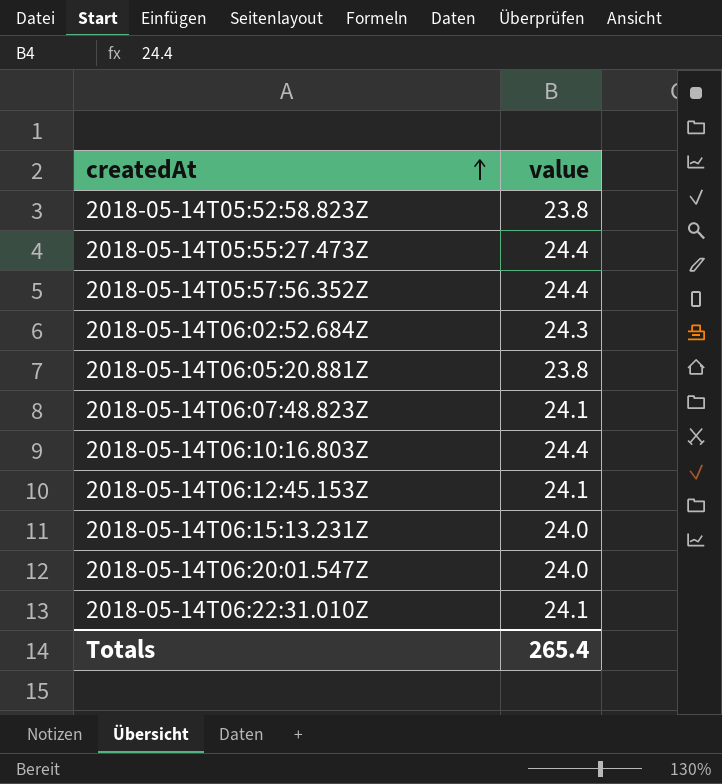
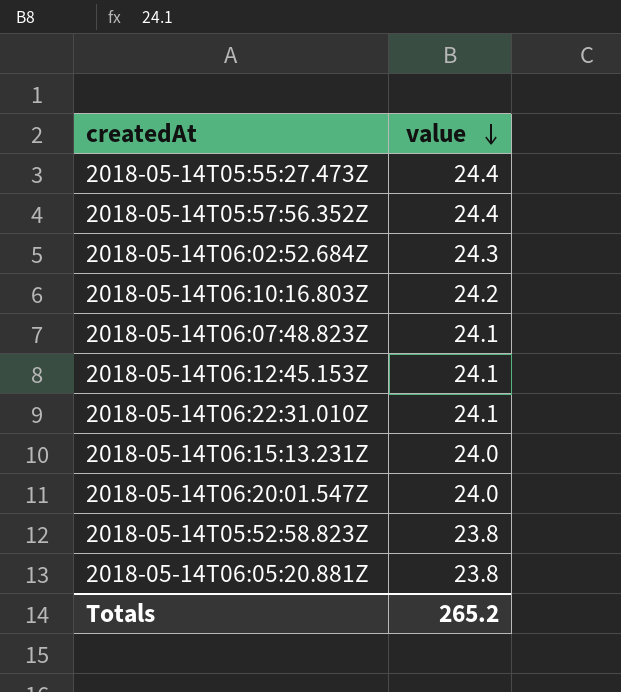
row order: createdAt ascending -> value descending
2018-05-14T06:10:16.803Z | value: 24.4 -> 24.2
Totals | value: 265.4 -> 265.2

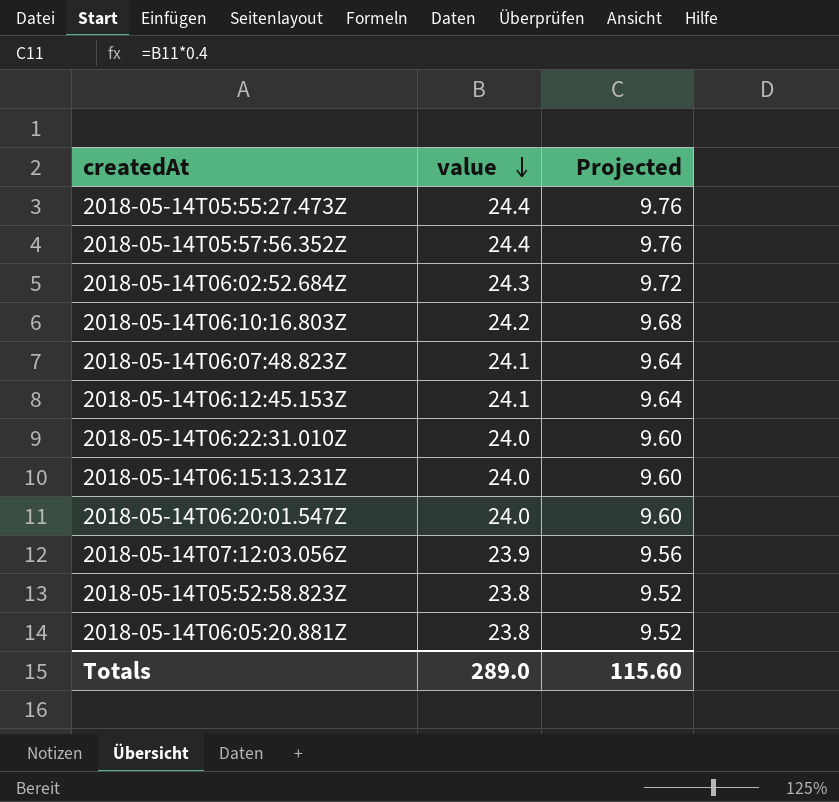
column Projected | formula: none -> [value] * 0.4
2018-05-14T06:22:31.010Z | value: 24.1 -> 24.0
row 2018-05-14T07:12:03.056Z: none -> 23.9 | 9.56
Totals | value: 265.2 -> 289.0

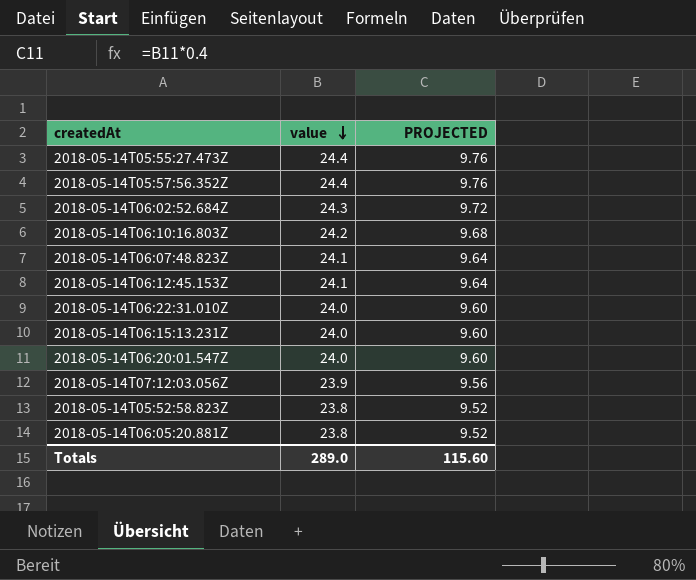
column name: Projected -> PROJECTED

